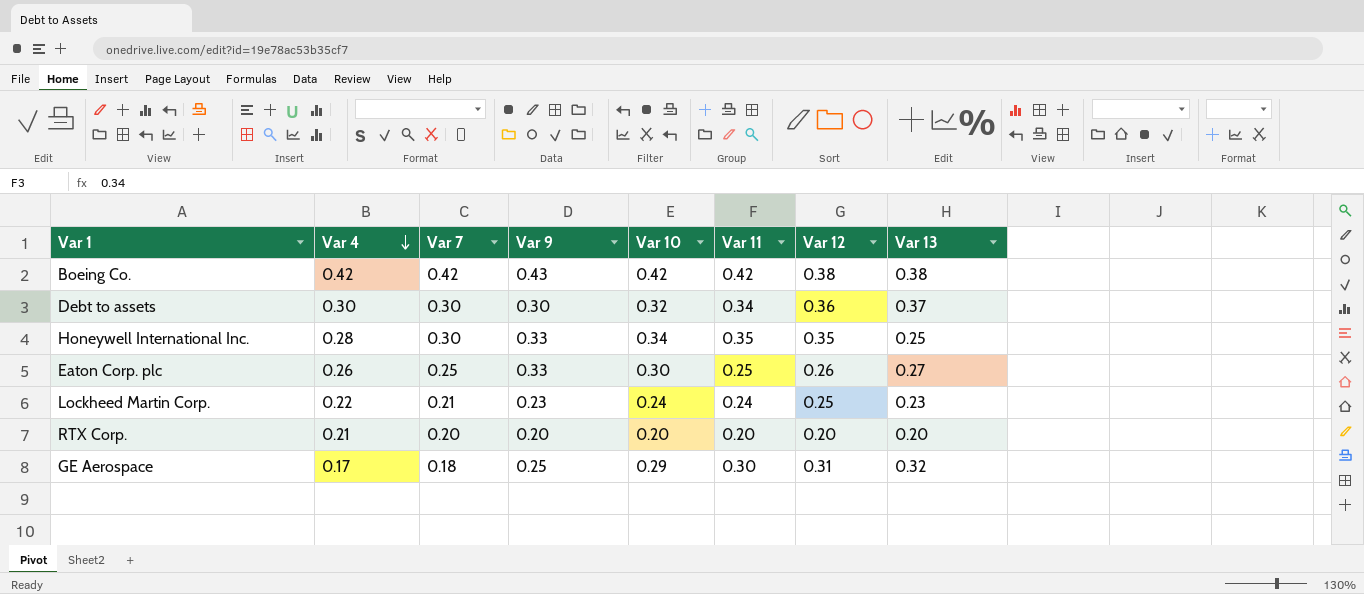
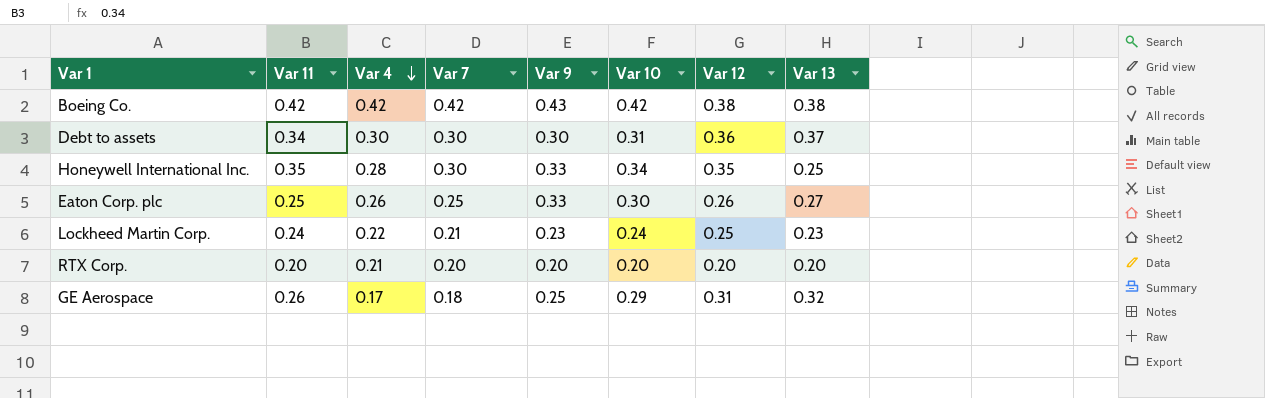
column Var 11 | position: 6 -> 2
Debt to assets | Var 10: 0.32 -> 0.31
GE Aerospace | Var 11: 0.30 -> 0.26

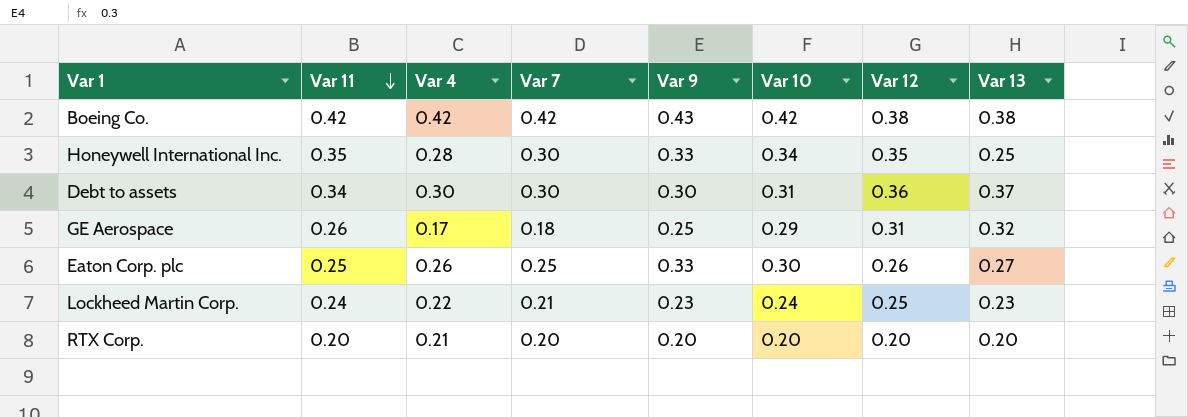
row order: Var 4 descending -> Var 11 descending

